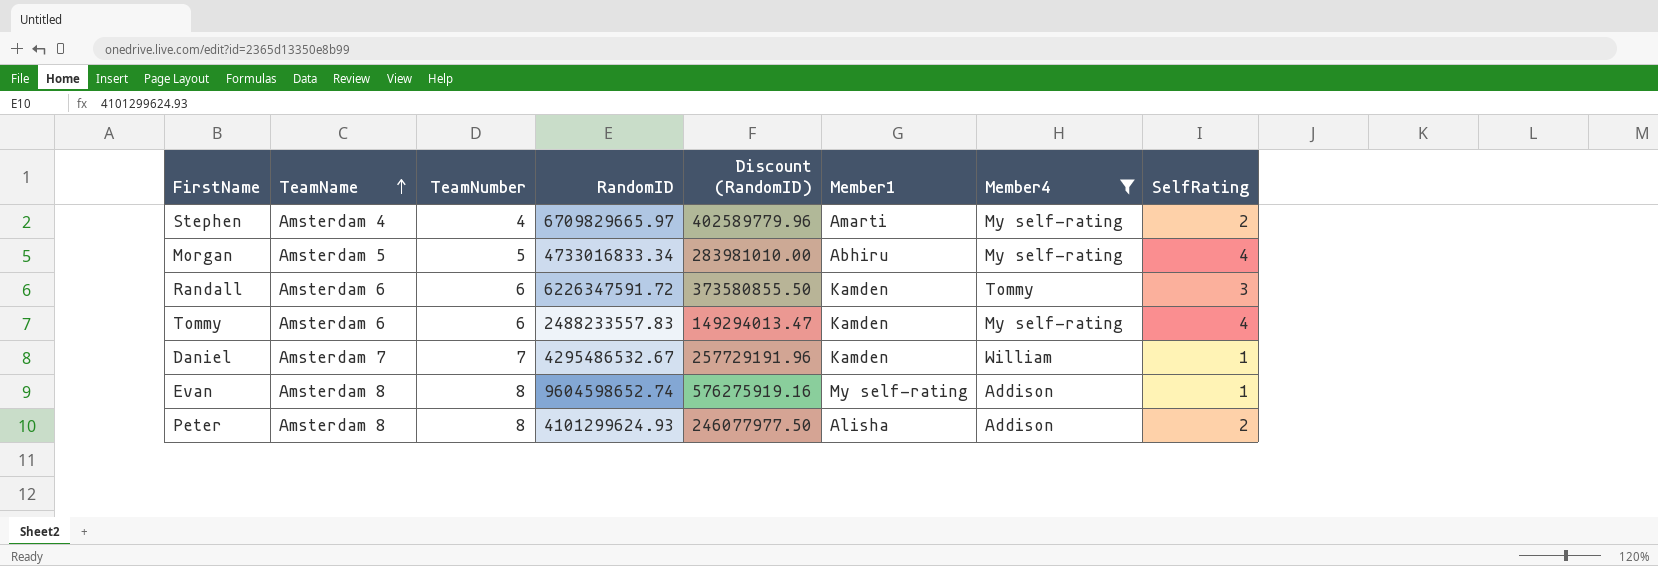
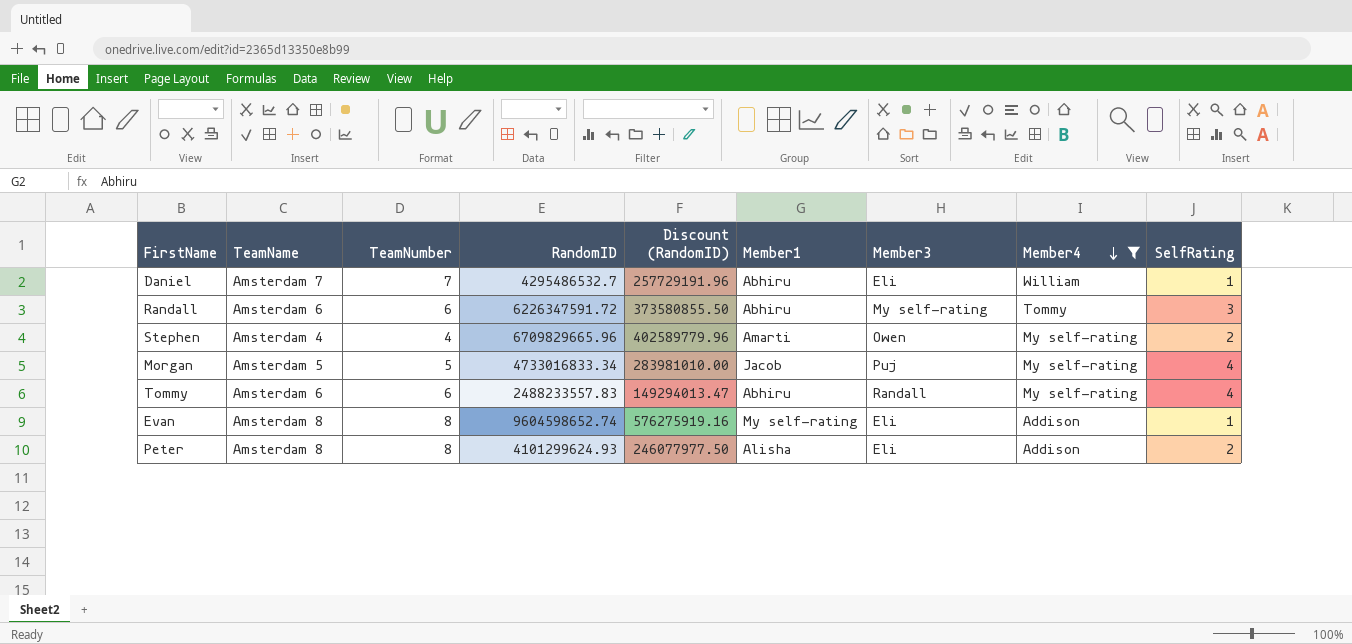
row order: TeamName ascending -> Member4 descending
column Member3 | position: none -> 7
Daniel | RandomID: 4295486532.67 -> 4295486532.7
Daniel | Member1: Kamden -> Abhiru
Randall | Member1: Kamden -> Abhiru
Stephen | RandomID: 6709829665.97 -> 6709829665.96
Morgan | Member1: Abhiru -> Jacob
Tommy | Member1: Kamden -> Abhiru

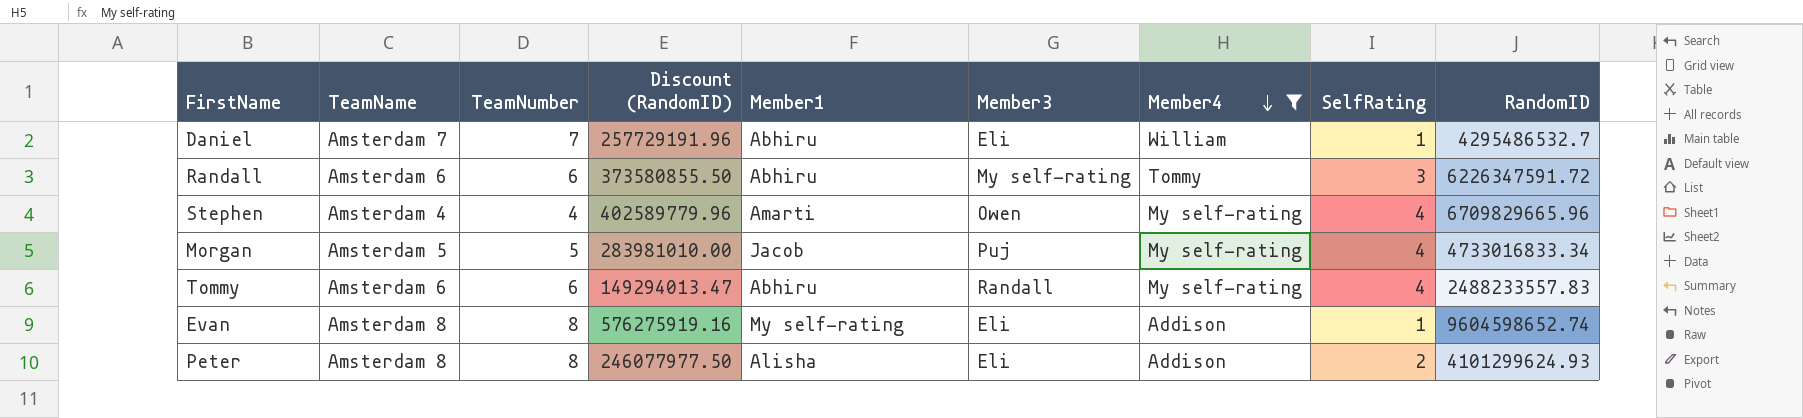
column RandomID | position: 4 -> 9
Stephen | SelfRating: 2 -> 4

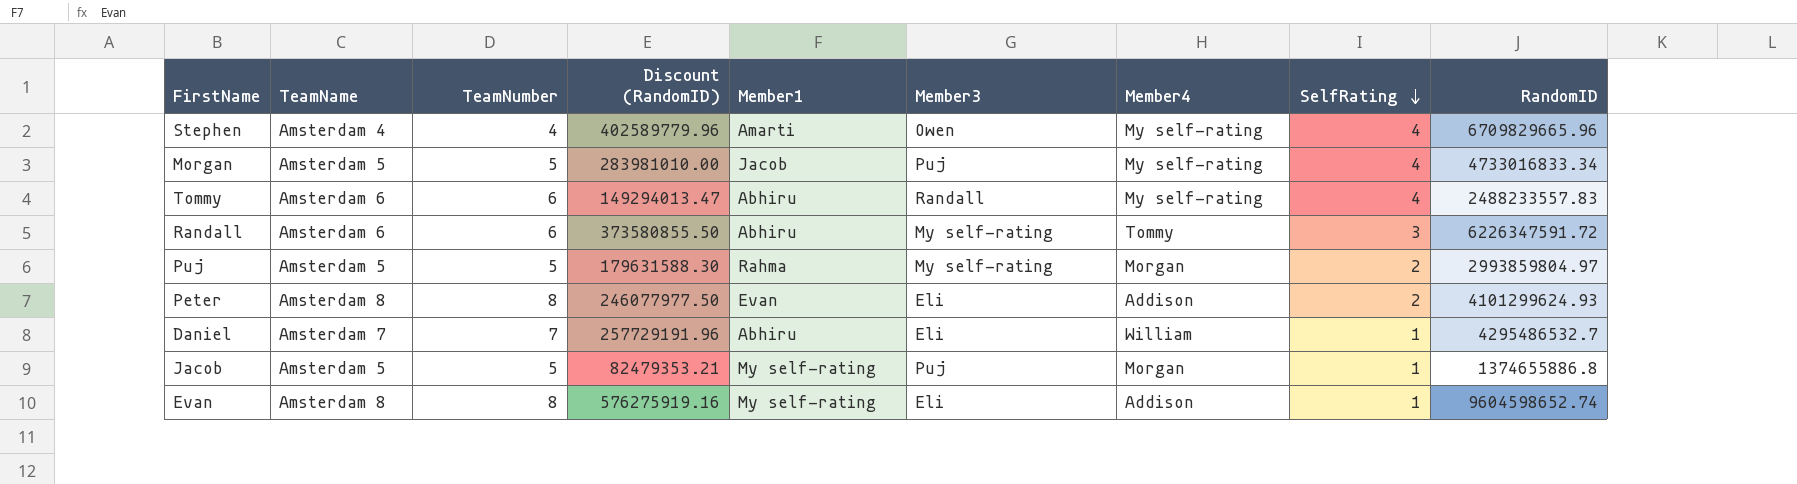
filter: Member4 != Morgan -> none
row order: Member4 descending -> SelfRating descending
Peter | Member1: Alisha -> Evan

